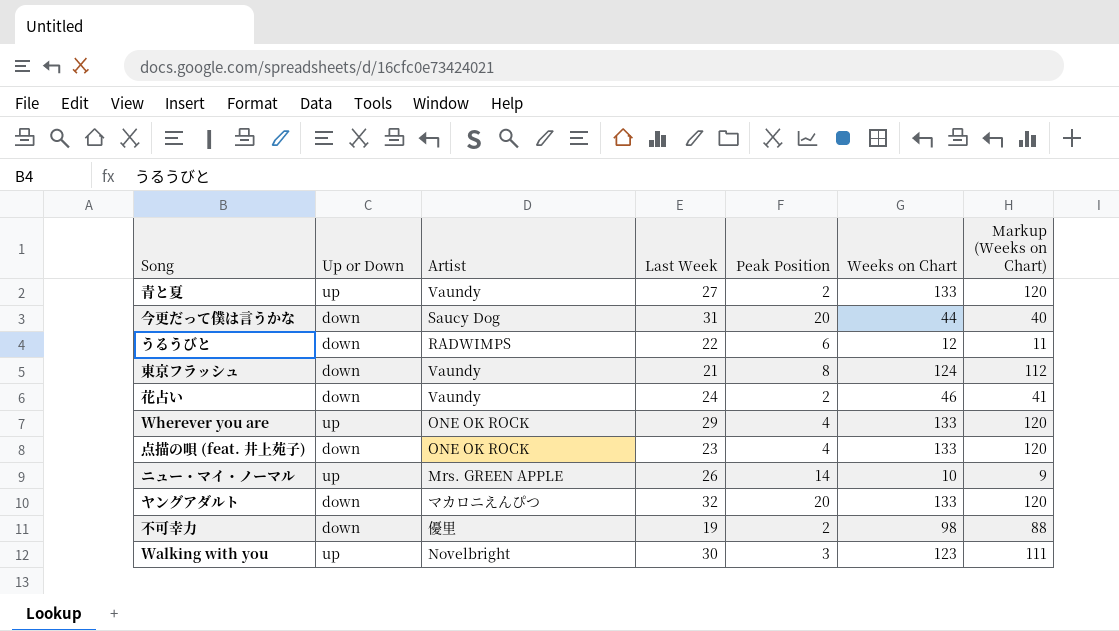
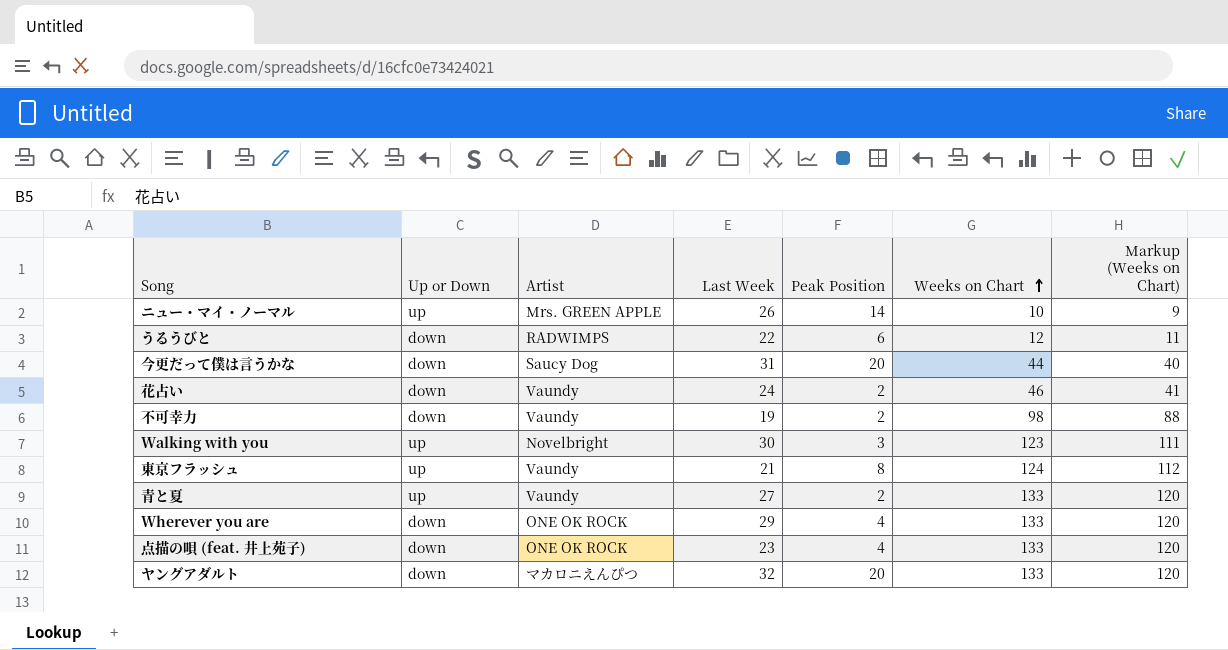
row order: none -> Weeks on Chart ascending
不可幸力 | Artist: 優里 -> Vaundy
東京フラッシュ | Up or Down: down -> up
Wherever you are | Up or Down: up -> down

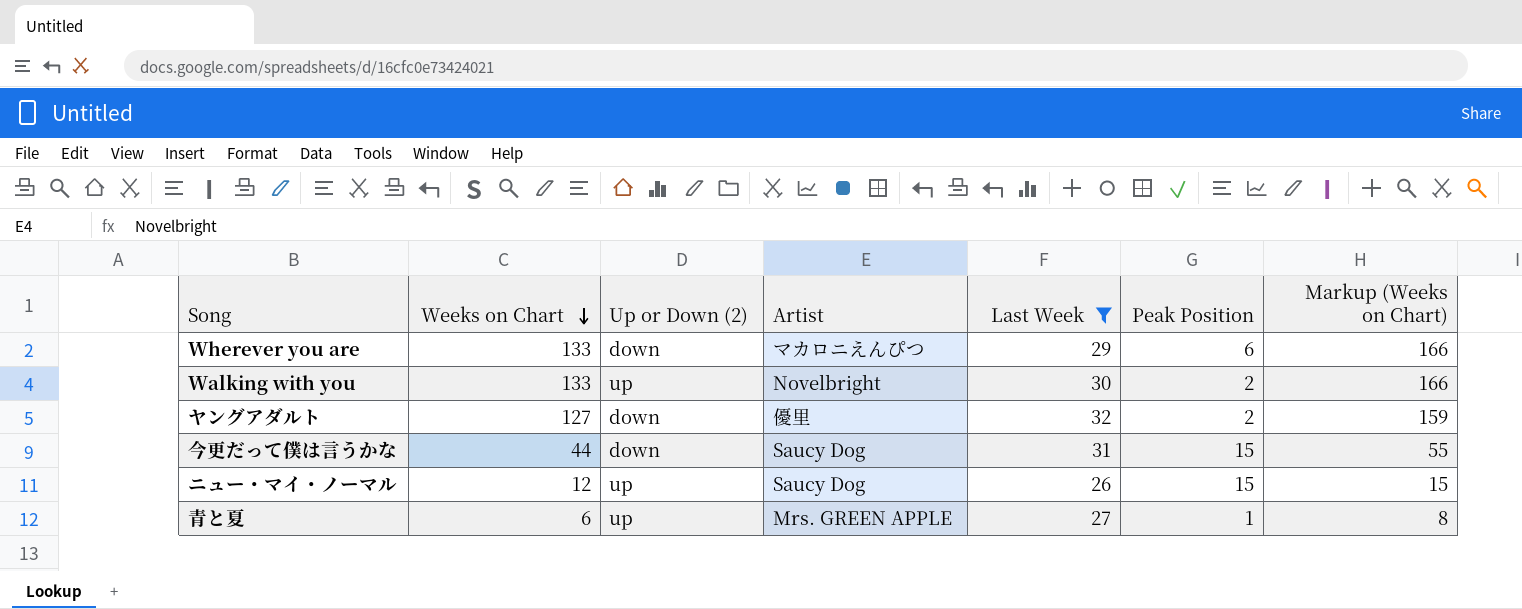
filter: none -> Last Week >= 26
row order: Weeks on Chart ascending -> Weeks on Chart descending
column Weeks on Chart | position: 6 -> 2
column name: Up or Down -> Up or Down (2)
column Markup (Weeks on Chart) | formula: [Weeks on Chart] * 0.9 -> [Weeks on Chart] * 1.25
Wherever you are | Artist: ONE OK ROCK -> マカロニえんぴつ
Wherever you are | Peak Position: 4 -> 6
Walking with you | Weeks on Chart: 123 -> 133
Walking with you | Peak Position: 3 -> 2
ヤングアダルト | Weeks on Chart: 133 -> 127
ヤングアダルト | Artist: マカロニえんぴつ -> 優里
ヤングアダルト | Peak Position: 20 -> 2
今更だって僕は言うかな | Peak Position: 20 -> 15
ニュー・マイ・ノーマル | Weeks on Chart: 10 -> 12
ニュー・マイ・ノーマル | Artist: Mrs. GREEN APPLE -> Saucy Dog
ニュー・マイ・ノーマル | Peak Position: 14 -> 15
青と夏 | Weeks on Chart: 133 -> 6
青と夏 | Artist: Vaundy -> Mrs. GREEN APPLE
青と夏 | Peak Position: 2 -> 1

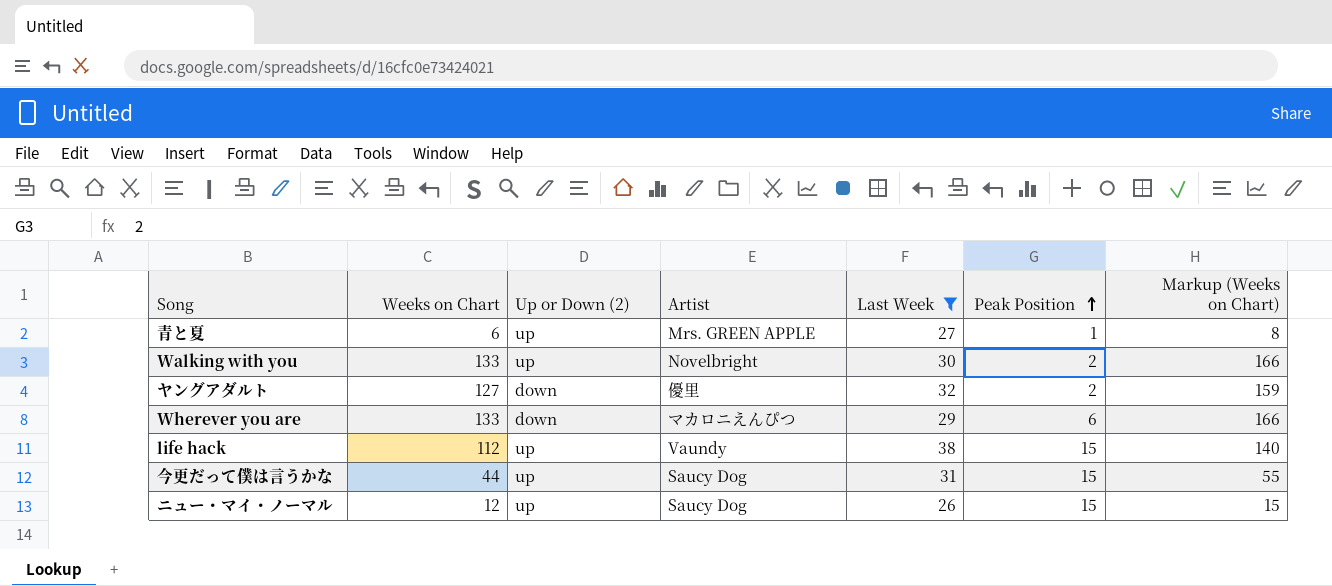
row order: Weeks on Chart descending -> Peak Position ascending
row life hack: none -> 112 | up | Vaundy | 38 | 15 | 140
今更だって僕は言うかな | Up or Down (2): down -> up

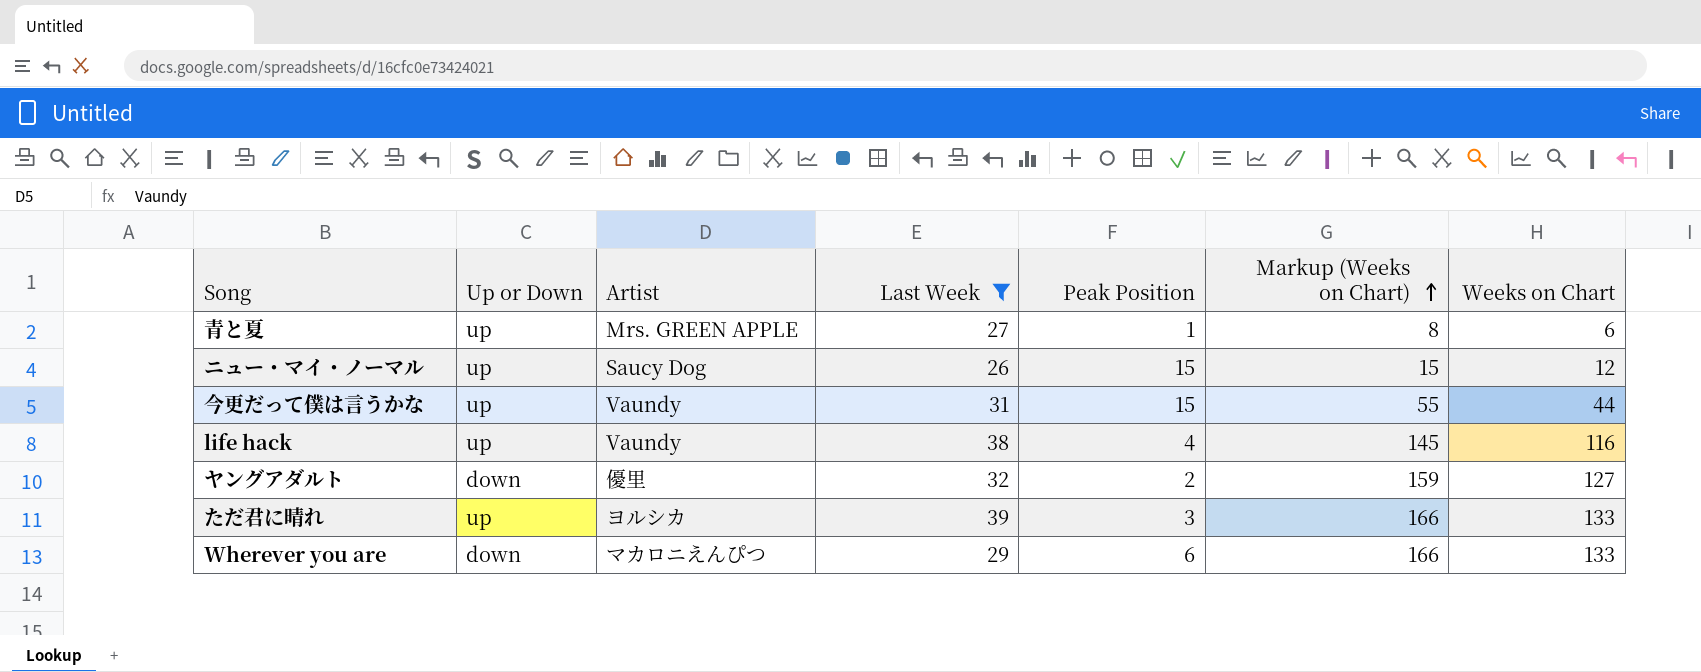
row order: Peak Position ascending -> Markup (Weeks on Chart) ascending
column name: Up or Down (2) -> Up or Down
column Weeks on Chart | position: 2 -> 7
row Walking with you: 133 | up | Novelbright | 30 | 2 | 166 -> none
今更だって僕は言うかな | Artist: Saucy Dog -> Vaundy
life hack | Peak Position: 15 -> 4
life hack | Markup (Weeks on Chart): 140 -> 145
life hack | Weeks on Chart: 112 -> 116
row ただ君に晴れ: none -> up | ヨルシカ | 39 | 3 | 166 | 133

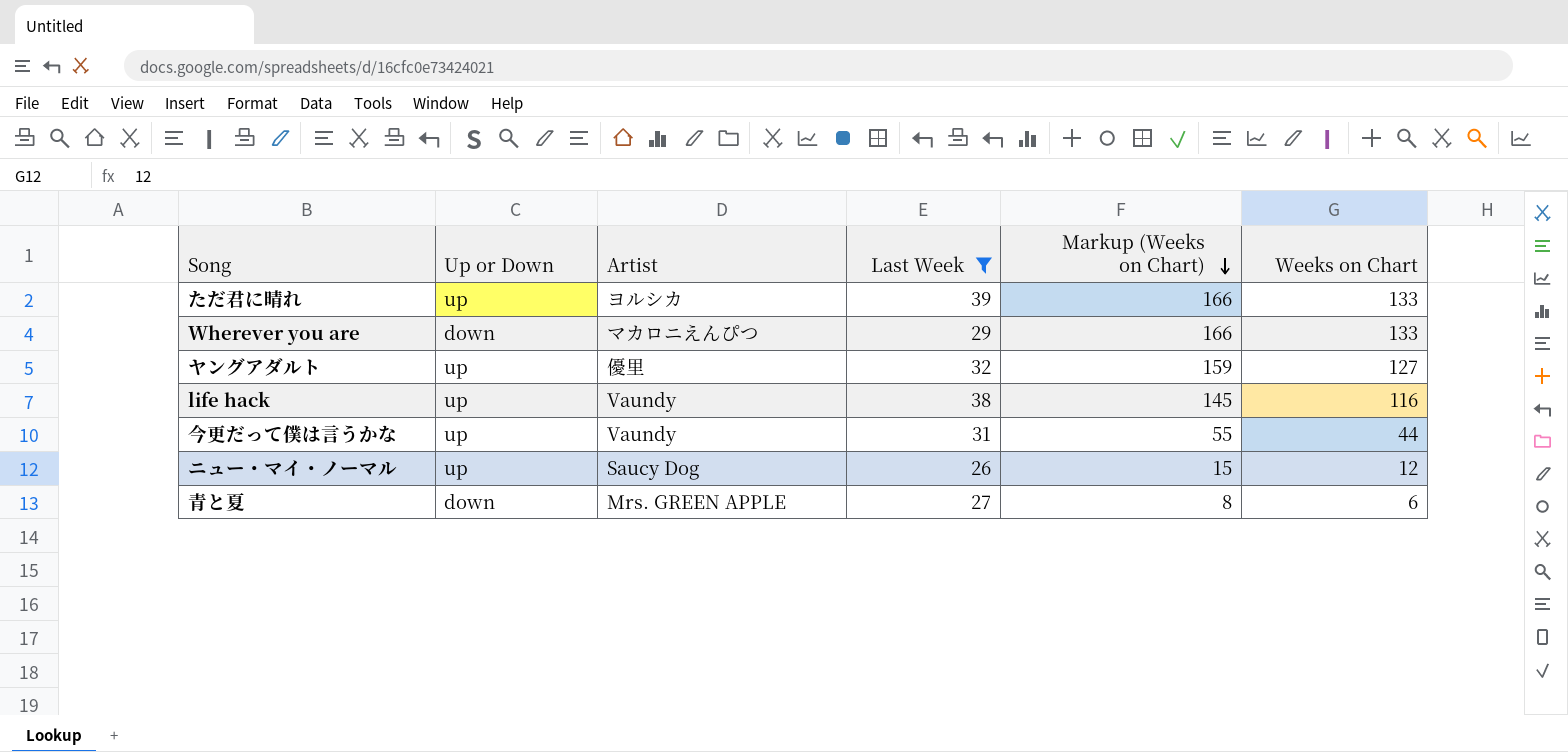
row order: Markup (Weeks on Chart) ascending -> Markup (Weeks on Chart) descending
column Peak Position | position: 5 -> none
ヤングアダルト | Up or Down: down -> up
青と夏 | Up or Down: up -> down

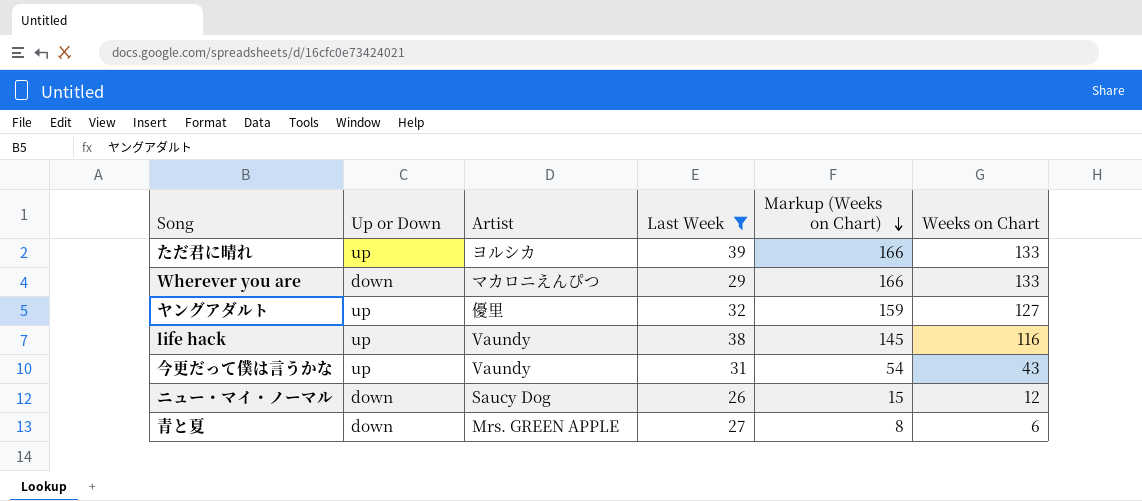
今更だって僕は言うかな | Markup (Weeks on Chart): 55 -> 54
今更だって僕は言うかな | Weeks on Chart: 44 -> 43
ニュー・マイ・ノーマル | Up or Down: up -> down

